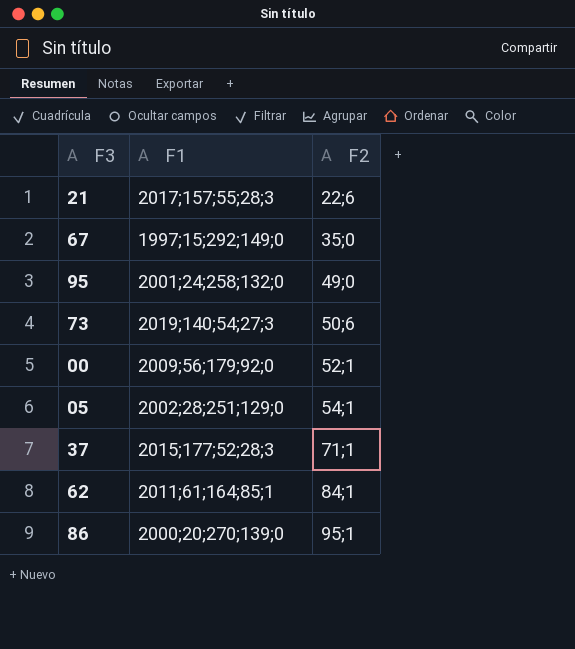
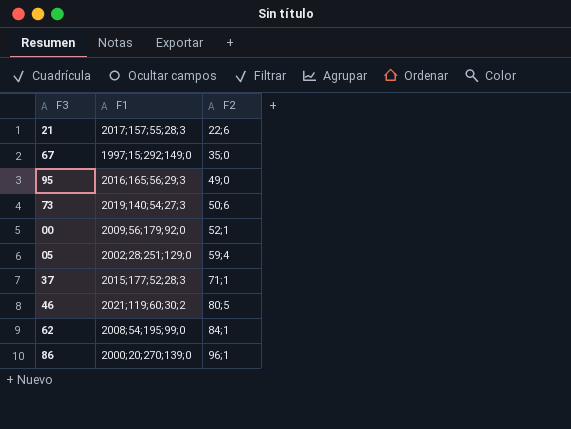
95 | F1: 2001;24;258;132;0 -> 2016;165;56;29;3
05 | F2: 54;1 -> 59;4
row 46: none -> 2021;119;60;30;2 | 80;5
62 | F1: 2011;61;164;85;1 -> 2008;54;195;99;0
86 | F2: 95;1 -> 96;1

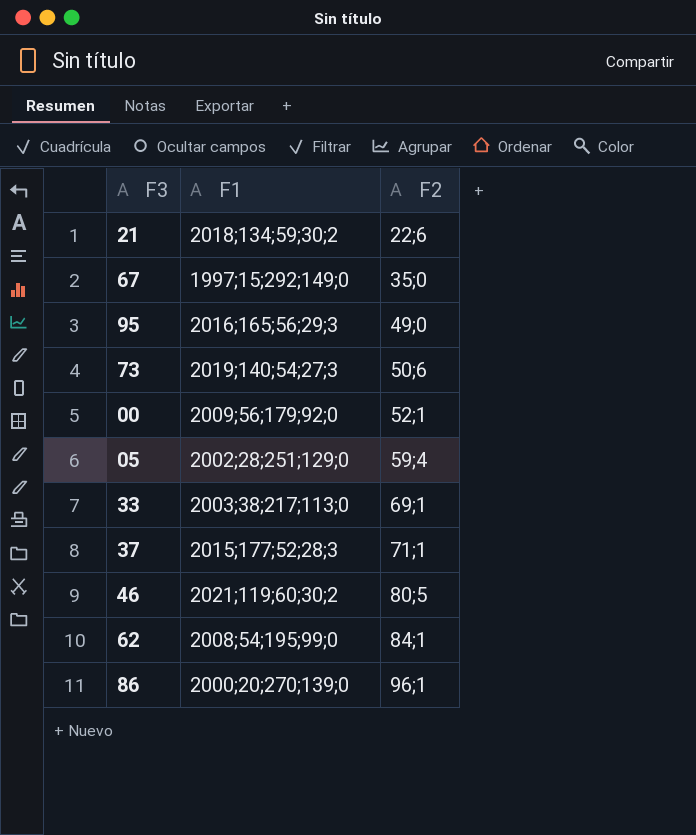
21 | F1: 2017;157;55;28;3 -> 2018;134;59;30;2
row 33: none -> 2003;38;217;113;0 | 69;1

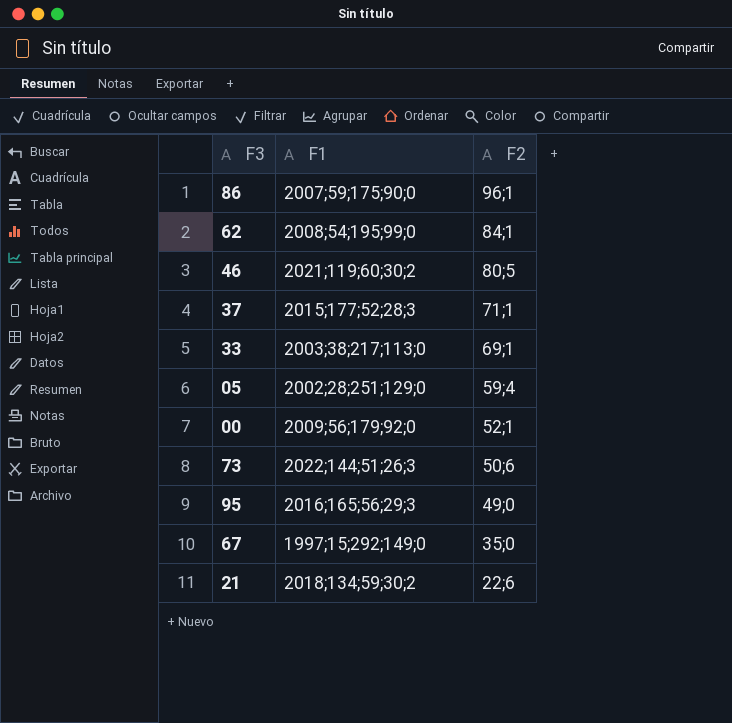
row order: F2 ascending -> F2 descending
86 | F1: 2000;20;270;139;0 -> 2007;59;175;90;0
73 | F1: 2019;140;54;27;3 -> 2022;144;51;26;3

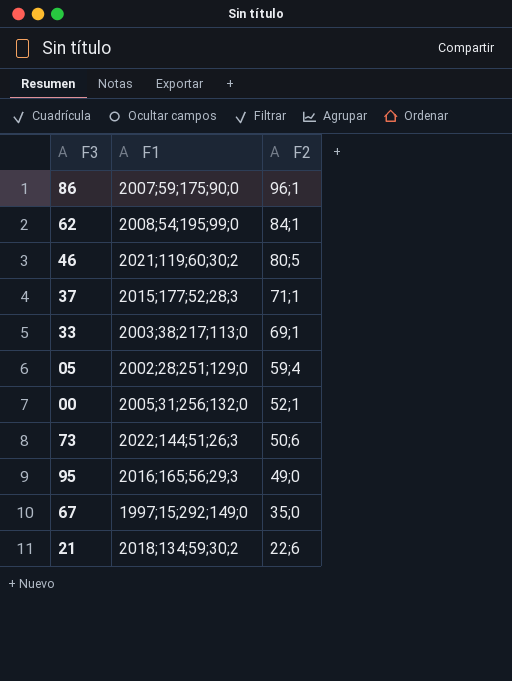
00 | F1: 2009;56;179;92;0 -> 2005;31;256;132;0

